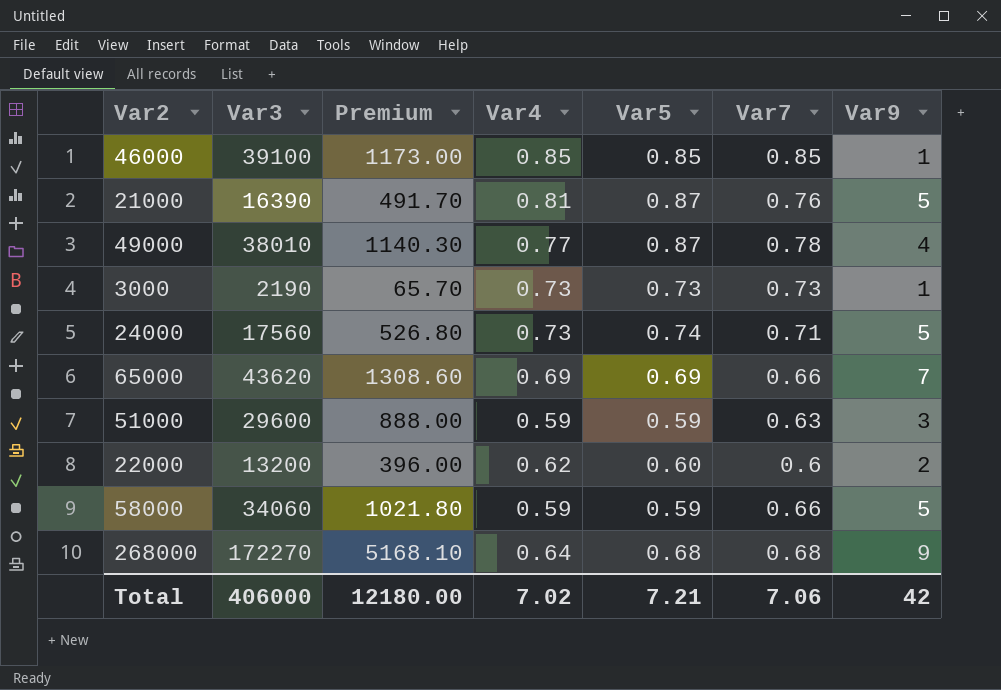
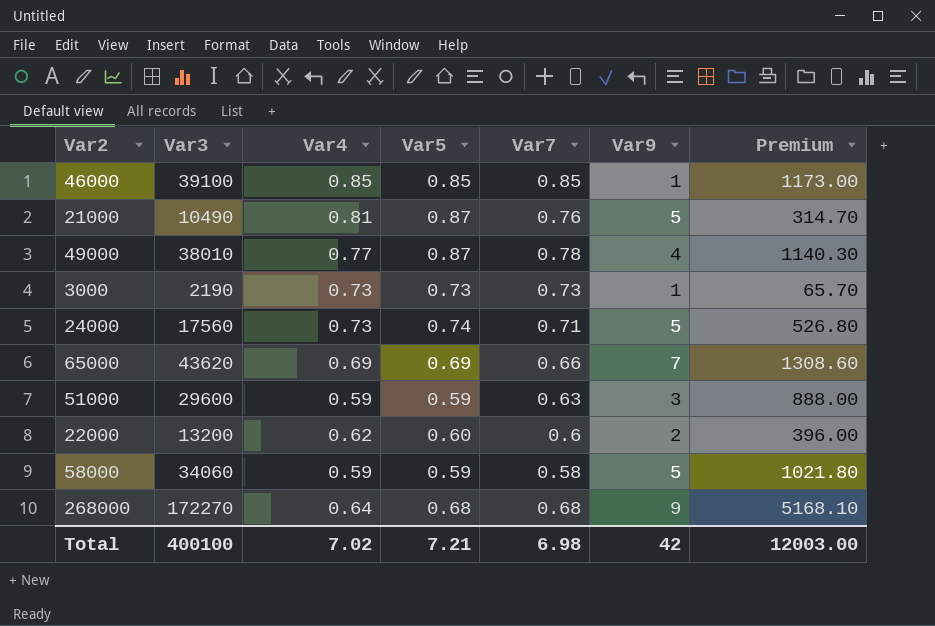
column Premium | position: 3 -> 7
21000 | Var3: 16390 -> 10490
21000 | Premium: 491.70 -> 314.70
58000 | Var7: 0.66 -> 0.58
Total | Var3: 406000 -> 400100
Total | Var7: 7.06 -> 6.98
Total | Premium: 12180.00 -> 12003.00

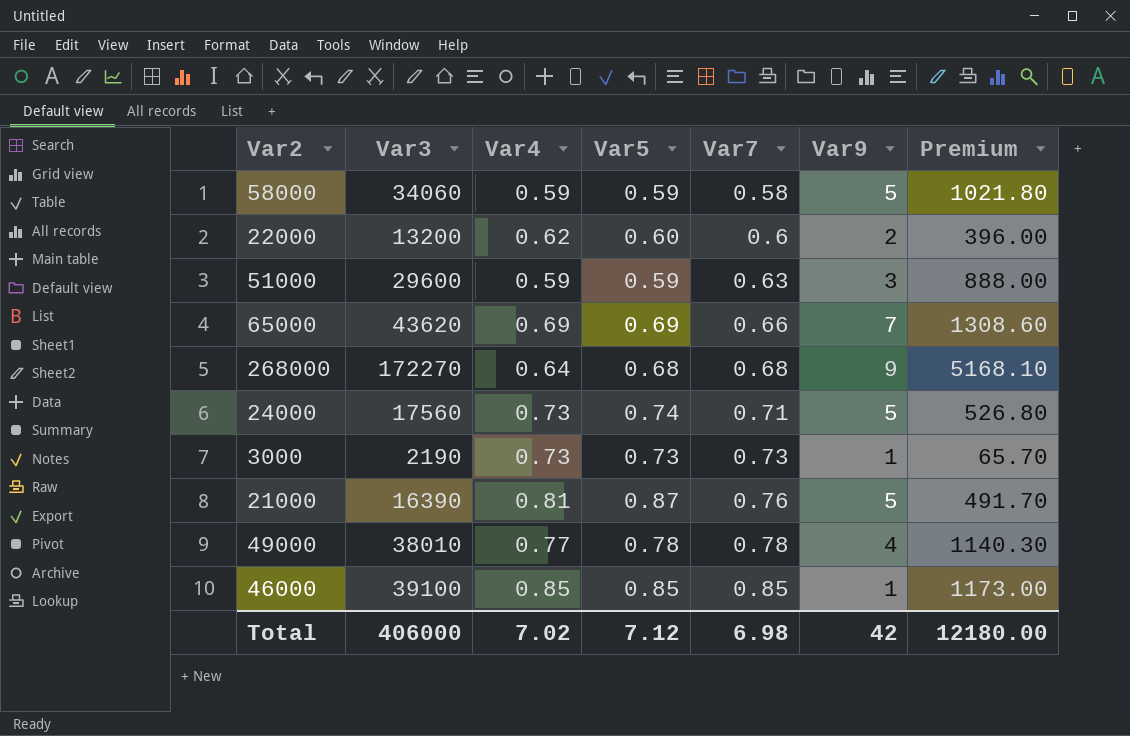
row order: none -> Var7 ascending
21000 | Var3: 10490 -> 16390
21000 | Premium: 314.70 -> 491.70
49000 | Var5: 0.87 -> 0.78
Total | Var3: 400100 -> 406000
Total | Var5: 7.21 -> 7.12
Total | Premium: 12003.00 -> 12180.00

